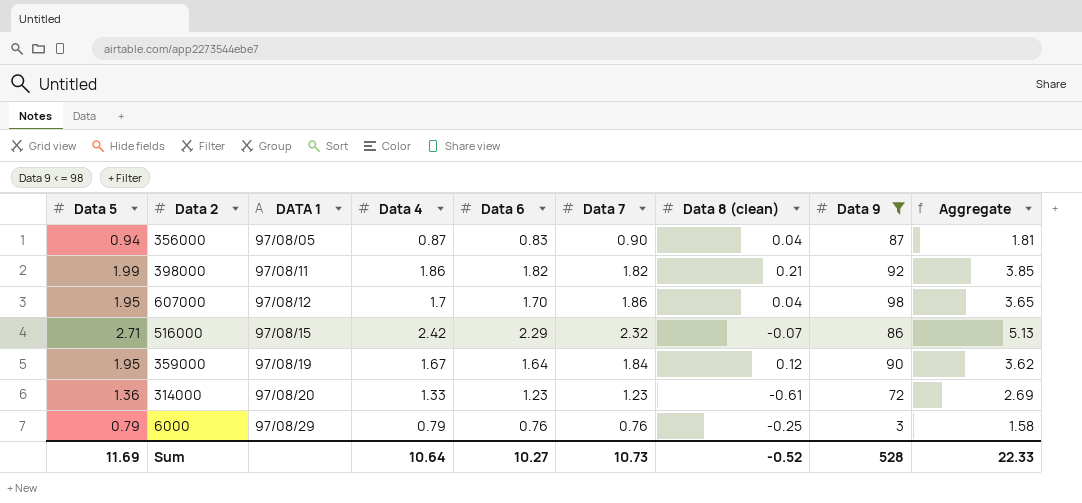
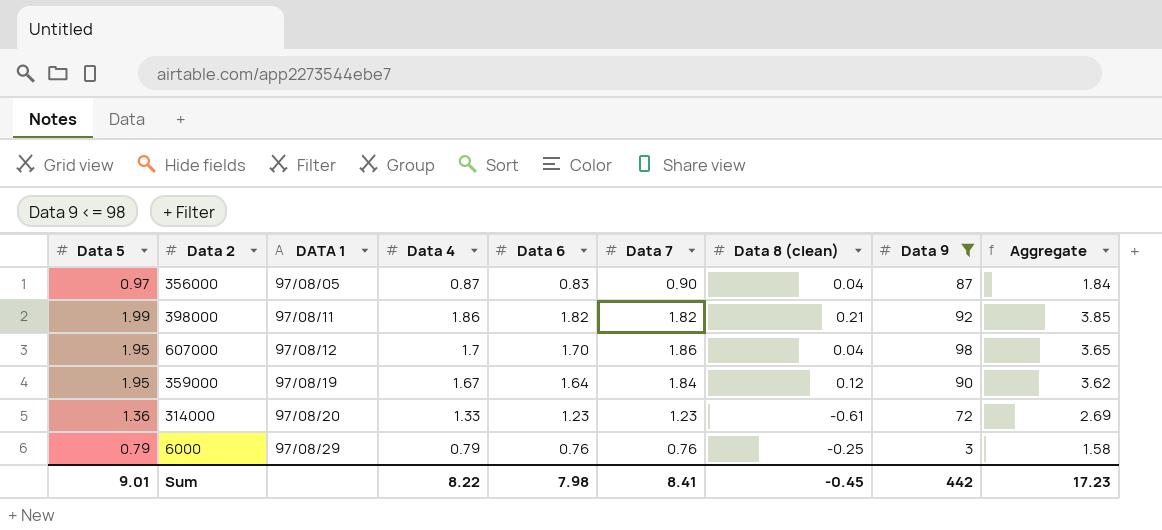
row 516000: 2.71 | 97/08/15 | 2.42 | 2.29 | 2.32 | -0.07 | 86 | 5.13 -> none
356000 | Data 5: 0.94 -> 0.97
356000 | Aggregate: 1.81 -> 1.84
Sum | Data 5: 11.69 -> 9.01
Sum | Data 4: 10.64 -> 8.22
Sum | Data 6: 10.27 -> 7.98
Sum | Data 7: 10.73 -> 8.41
Sum | Data 8 (clean): -0.52 -> -0.45
Sum | Data 9: 528 -> 442
Sum | Aggregate: 22.33 -> 17.23

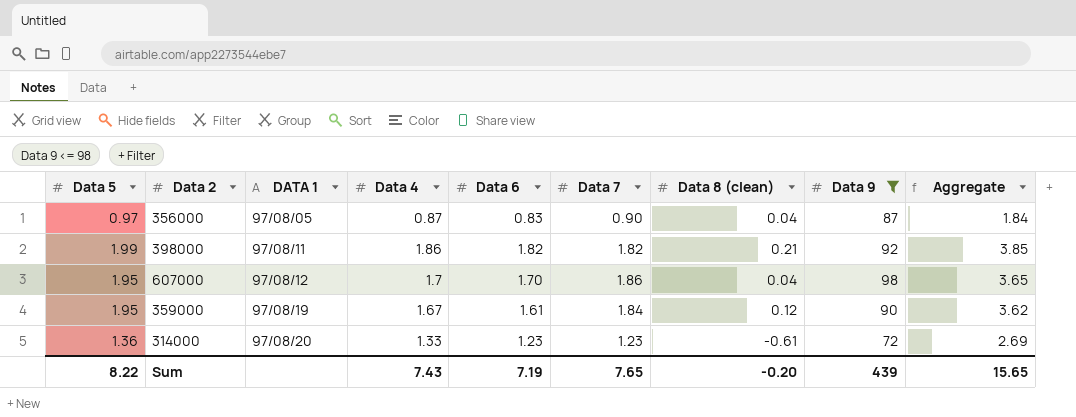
row 6000: 0.79 | 97/08/29 | 0.79 | 0.76 | 0.76 | -0.25 | 3 | 1.58 -> none
359000 | Data 6: 1.64 -> 1.61
Sum | Data 5: 9.01 -> 8.22
Sum | Data 4: 8.22 -> 7.43
Sum | Data 6: 7.98 -> 7.19
Sum | Data 7: 8.41 -> 7.65
Sum | Data 8 (clean): -0.45 -> -0.20
Sum | Data 9: 442 -> 439
Sum | Aggregate: 17.23 -> 15.65

